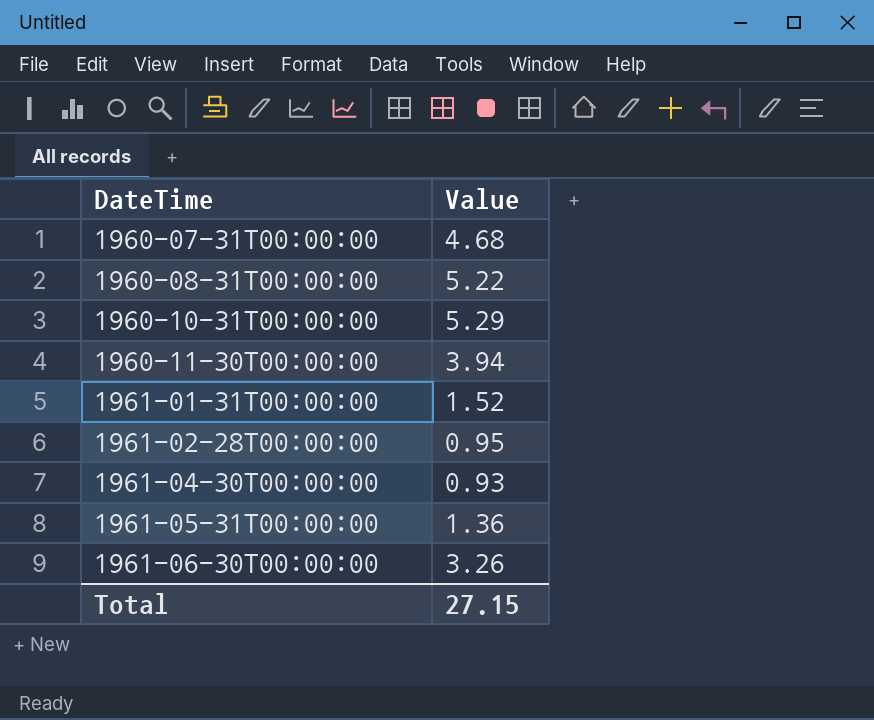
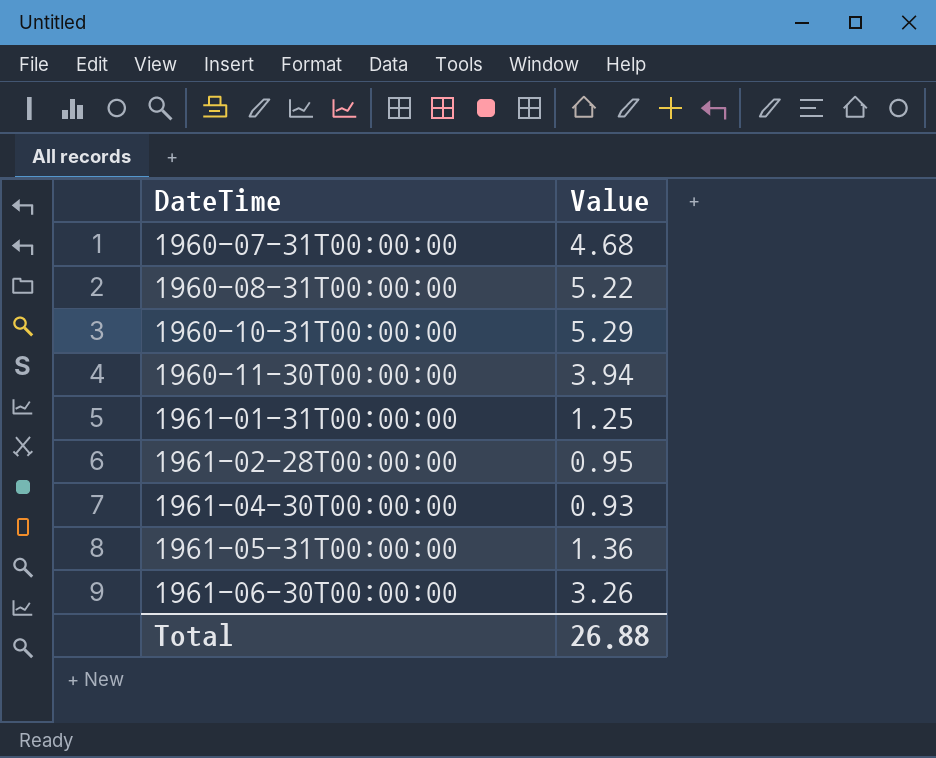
1961-01-31T00:00:00 | Value: 1.52 -> 1.25
Total | Value: 27.15 -> 26.88

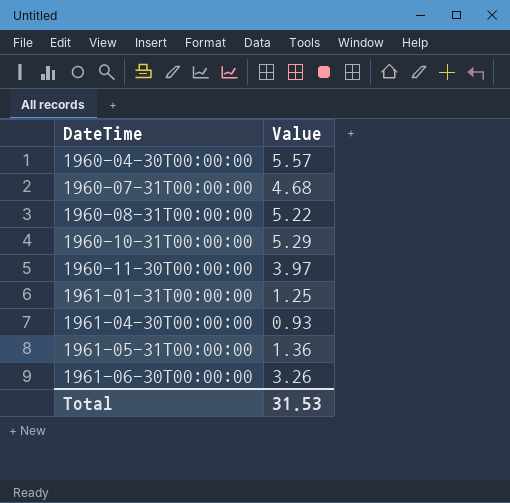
row 1961-02-28T00:00:00: 0.95 -> none
row 1960-04-30T00:00:00: none -> 5.57
1960-11-30T00:00:00 | Value: 3.94 -> 3.97
Total | Value: 26.88 -> 31.53

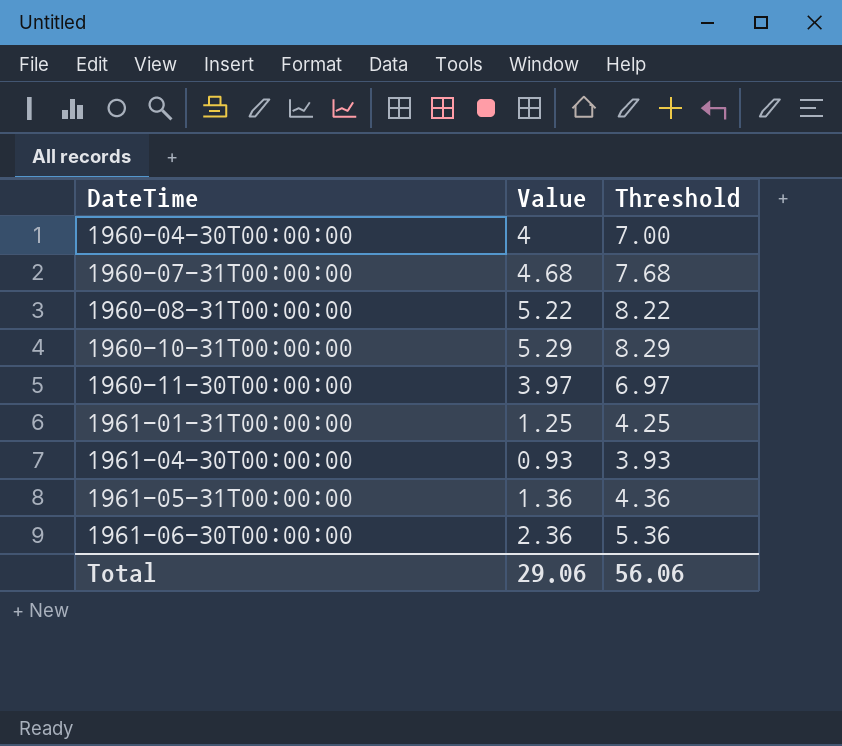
column Threshold | formula: none -> [Value] + 3
1960-04-30T00:00:00 | Value: 5.57 -> 4
1961-06-30T00:00:00 | Value: 3.26 -> 2.36
Total | Value: 31.53 -> 29.06

